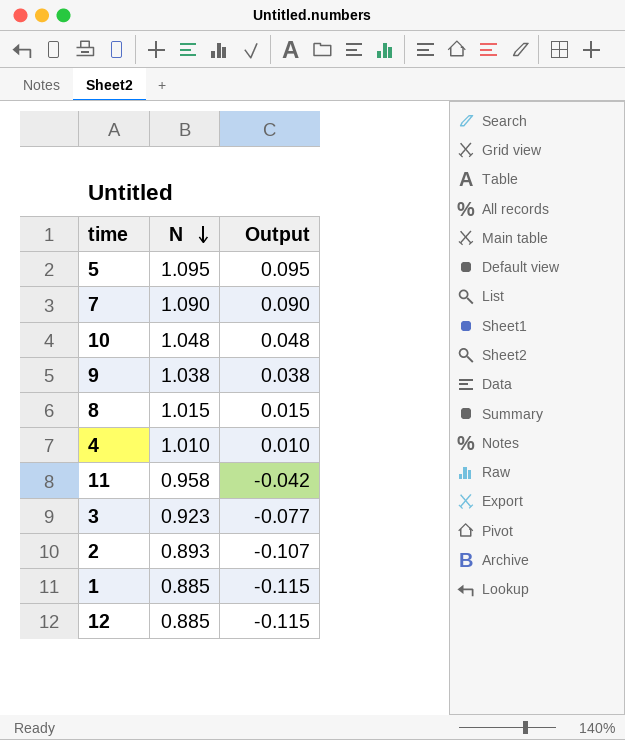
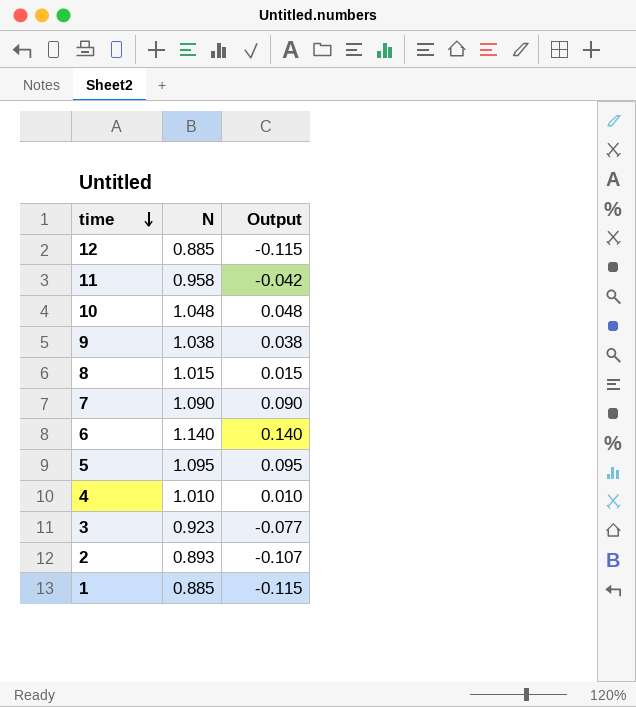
row order: N descending -> time descending
row 6: none -> 1.140 | 0.140

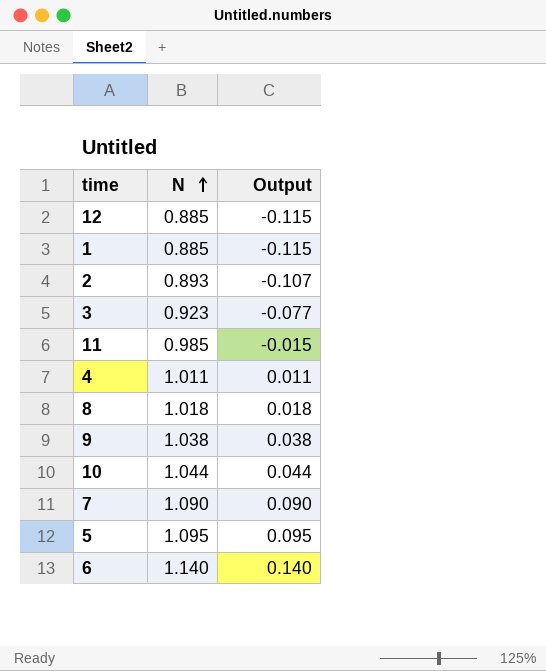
row order: time descending -> N ascending
11 | N: 0.958 -> 0.985
11 | Output: -0.042 -> -0.015
4 | N: 1.010 -> 1.011
4 | Output: 0.010 -> 0.011
8 | N: 1.015 -> 1.018
8 | Output: 0.015 -> 0.018
10 | N: 1.048 -> 1.044
10 | Output: 0.048 -> 0.044

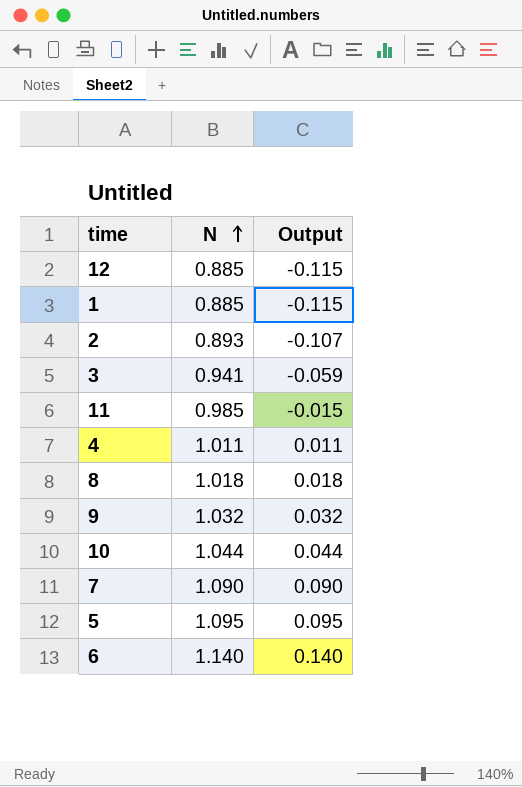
3 | N: 0.923 -> 0.941
3 | Output: -0.077 -> -0.059
9 | N: 1.038 -> 1.032
9 | Output: 0.038 -> 0.032

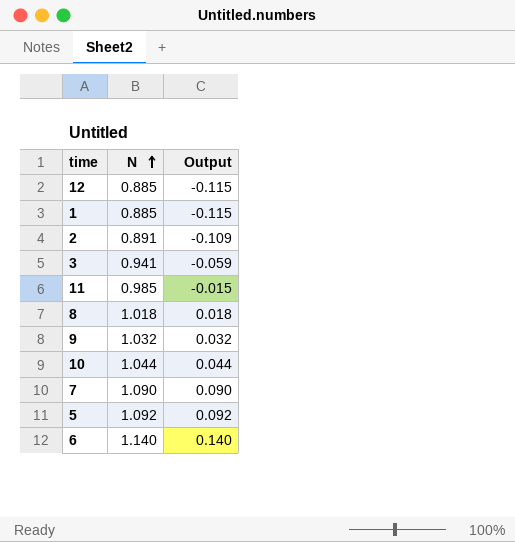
row 4: 1.011 | 0.011 -> none
2 | N: 0.893 -> 0.891
2 | Output: -0.107 -> -0.109
5 | N: 1.095 -> 1.092
5 | Output: 0.095 -> 0.092

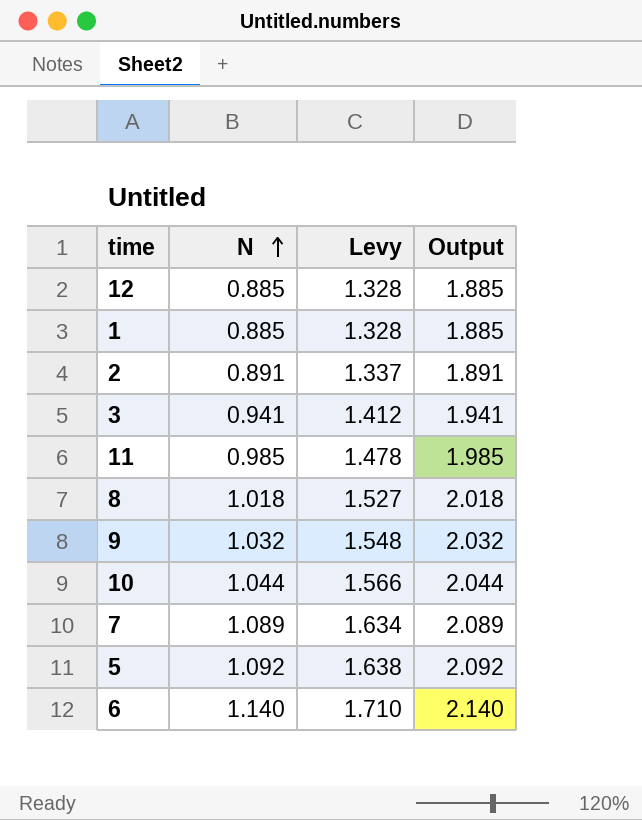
column Levy | formula: none -> [N] * 1.5
column Output | formula: [N] - 1 -> [N] + 1
7 | N: 1.090 -> 1.089

